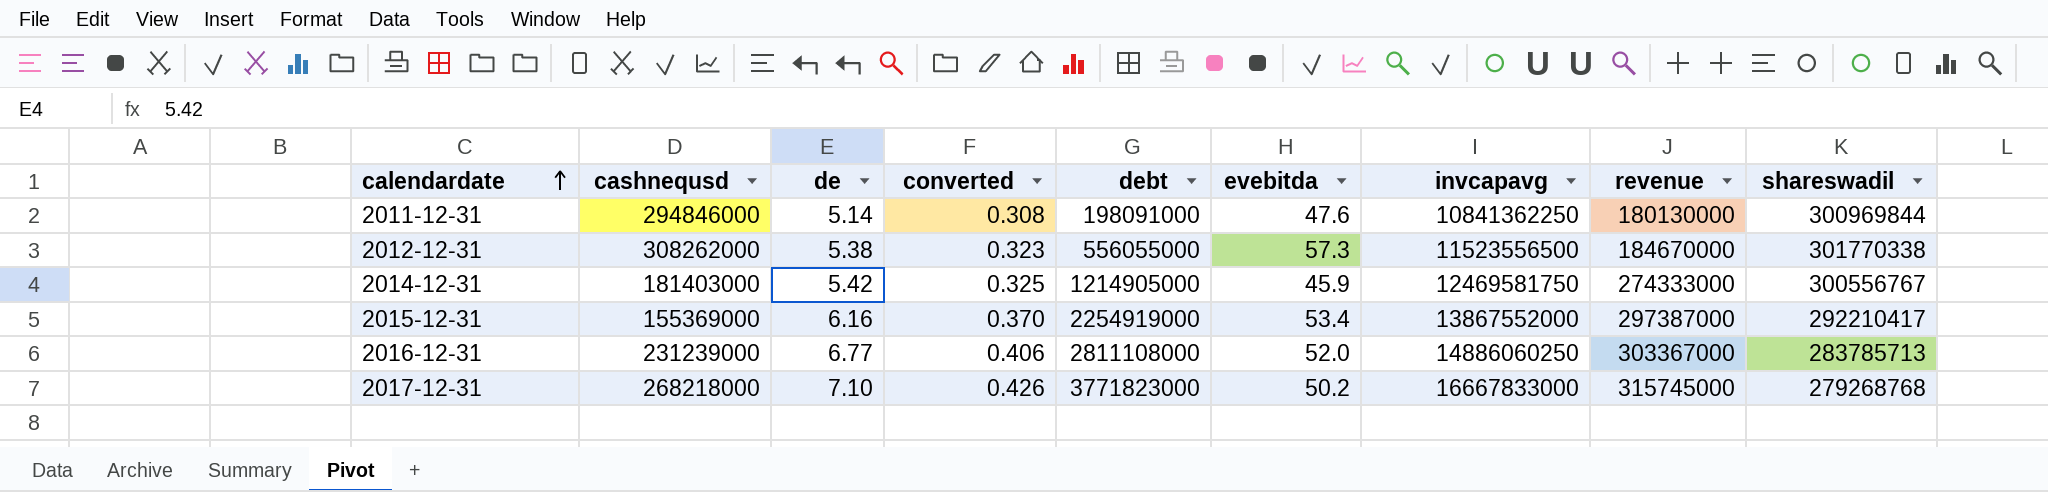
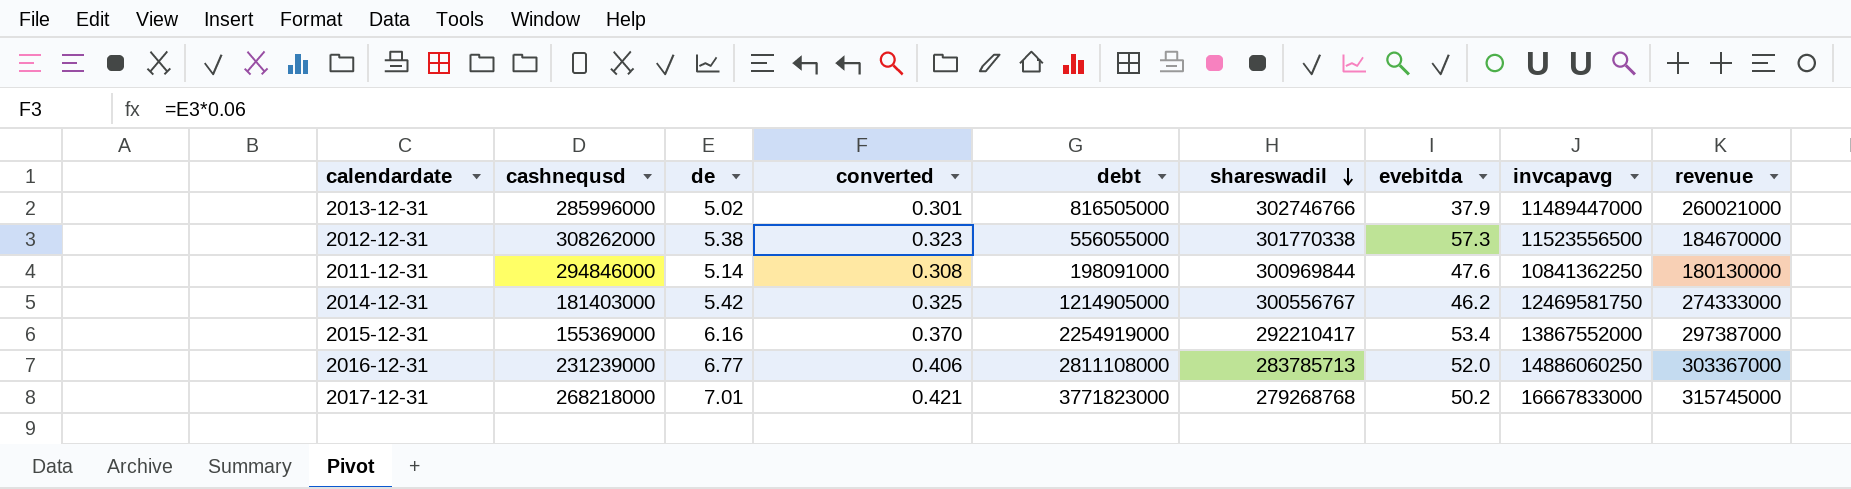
row order: calendardate ascending -> shareswadil descending
column shareswadil | position: 9 -> 6
row 2013-12-31: none -> 285996000 | 5.02 | 0.301 | 816505000 | 302746766 | 37.9 | 11489447000 | 260021000
2014-12-31 | evebitda: 45.9 -> 46.2
2017-12-31 | de: 7.10 -> 7.01
2017-12-31 | converted: 0.426 -> 0.421

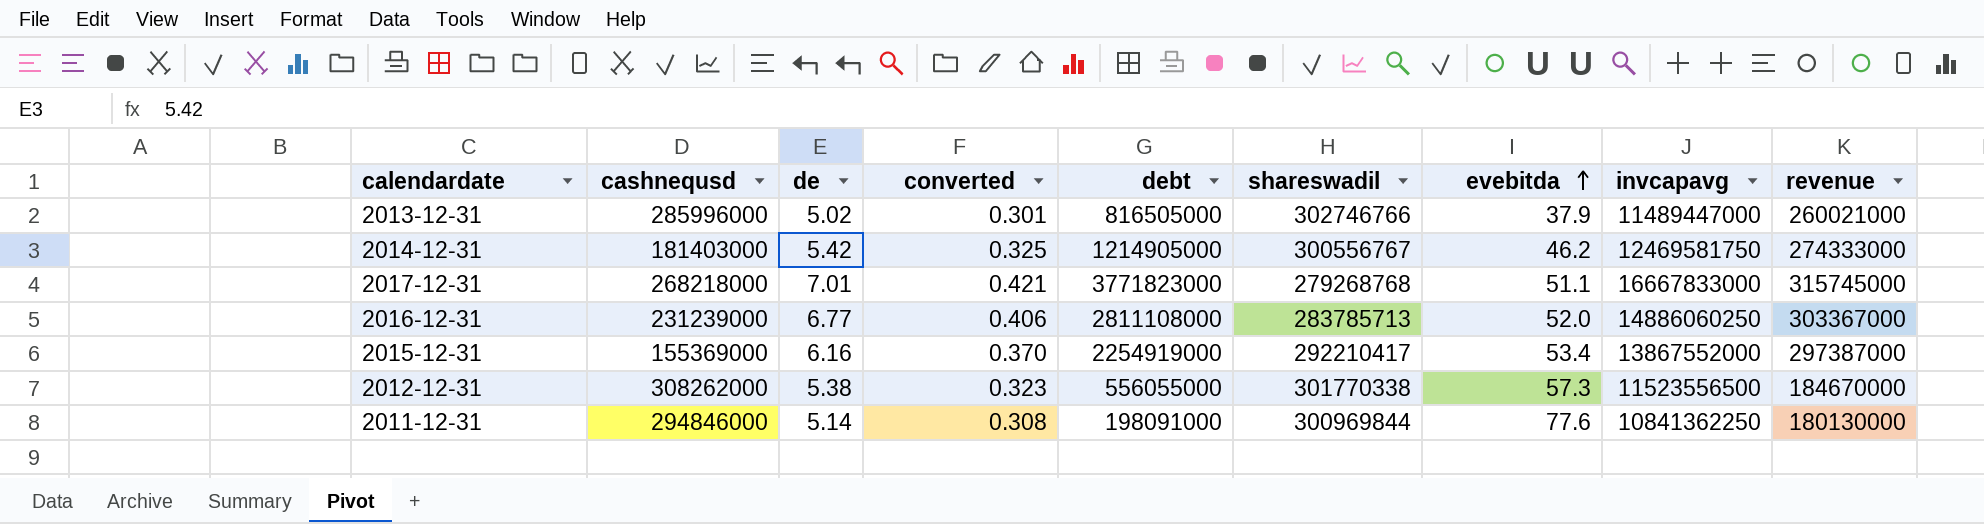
row order: shareswadil descending -> evebitda ascending
2017-12-31 | evebitda: 50.2 -> 51.1
2011-12-31 | evebitda: 47.6 -> 77.6

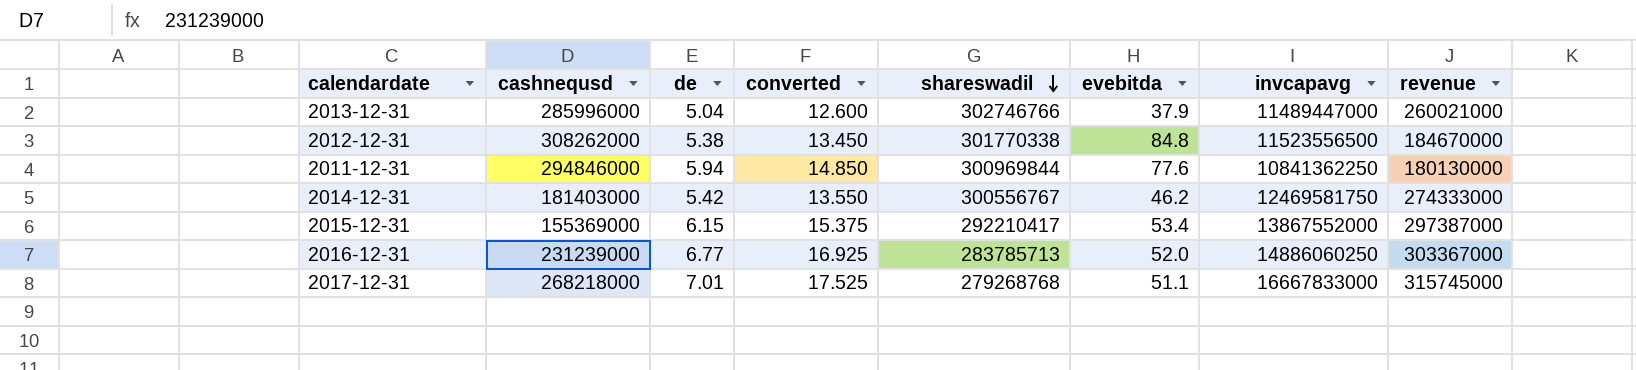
row order: evebitda ascending -> shareswadil descending
column debt | position: 5 -> none
column converted | formula: [de] * 0.06 -> [de] * 2.5
2013-12-31 | de: 5.02 -> 5.04
2012-12-31 | evebitda: 57.3 -> 84.8
2011-12-31 | de: 5.14 -> 5.94
2015-12-31 | de: 6.16 -> 6.15

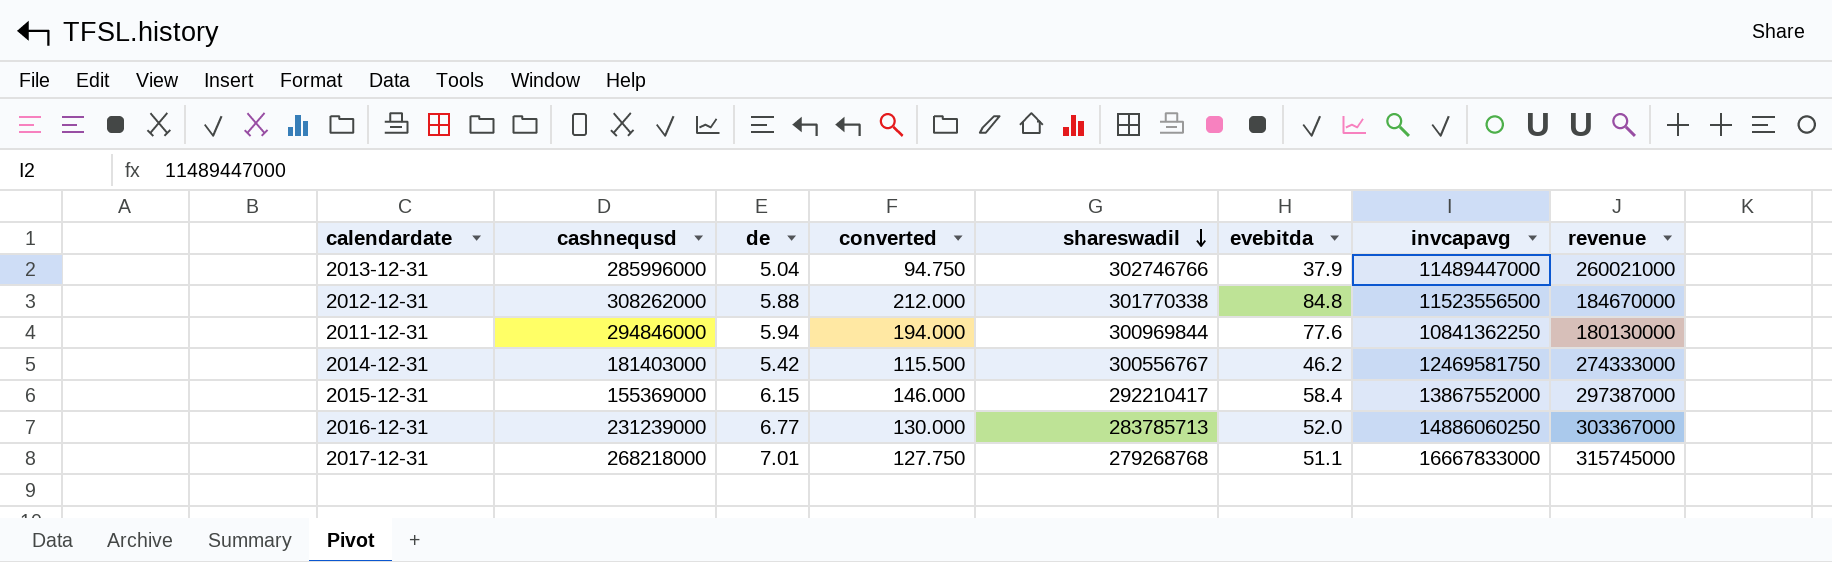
column converted | formula: [de] * 2.5 -> [evebitda] * 2.5
2012-12-31 | de: 5.38 -> 5.88
2015-12-31 | evebitda: 53.4 -> 58.4

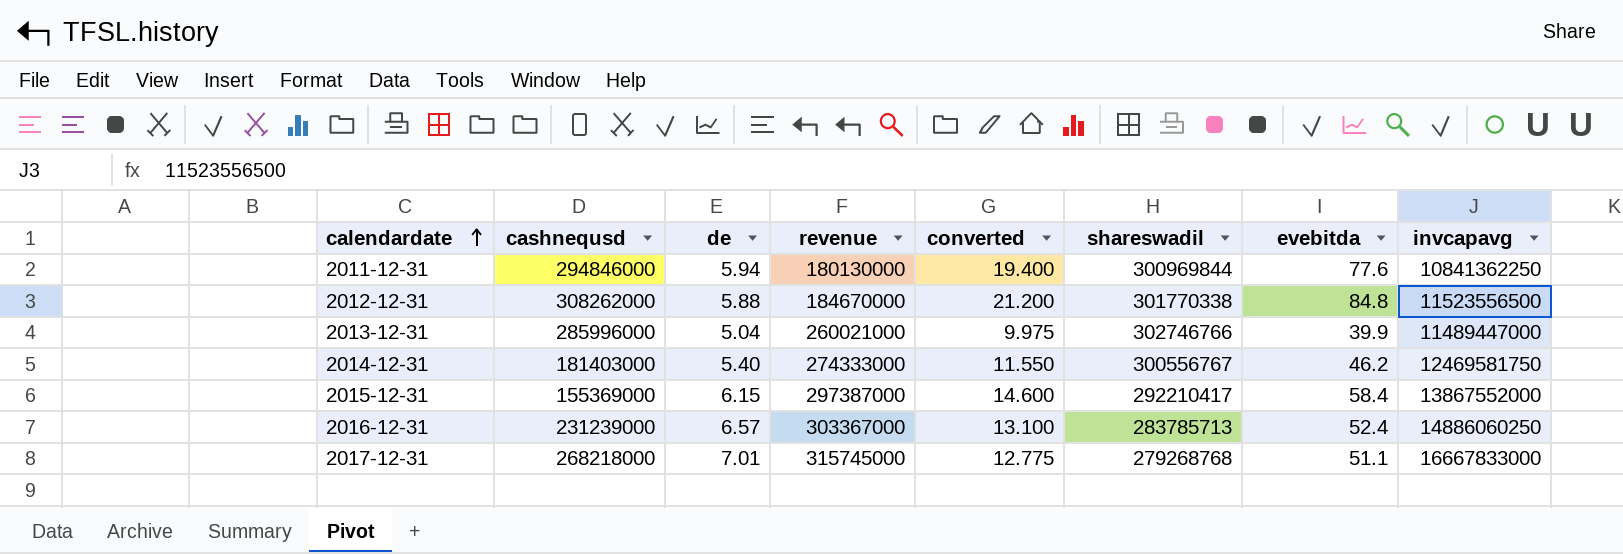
row order: shareswadil descending -> calendardate ascending
column revenue | position: 8 -> 4
column converted | formula: [evebitda] * 2.5 -> [evebitda] * 0.25
2013-12-31 | evebitda: 37.9 -> 39.9
2014-12-31 | de: 5.42 -> 5.40
2016-12-31 | de: 6.77 -> 6.57
2016-12-31 | evebitda: 52.0 -> 52.4

